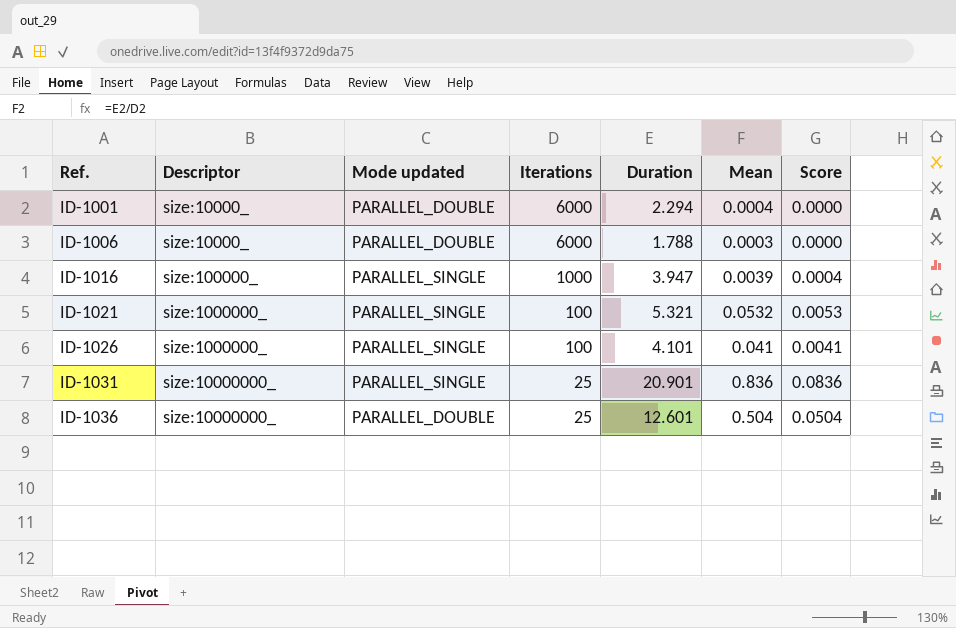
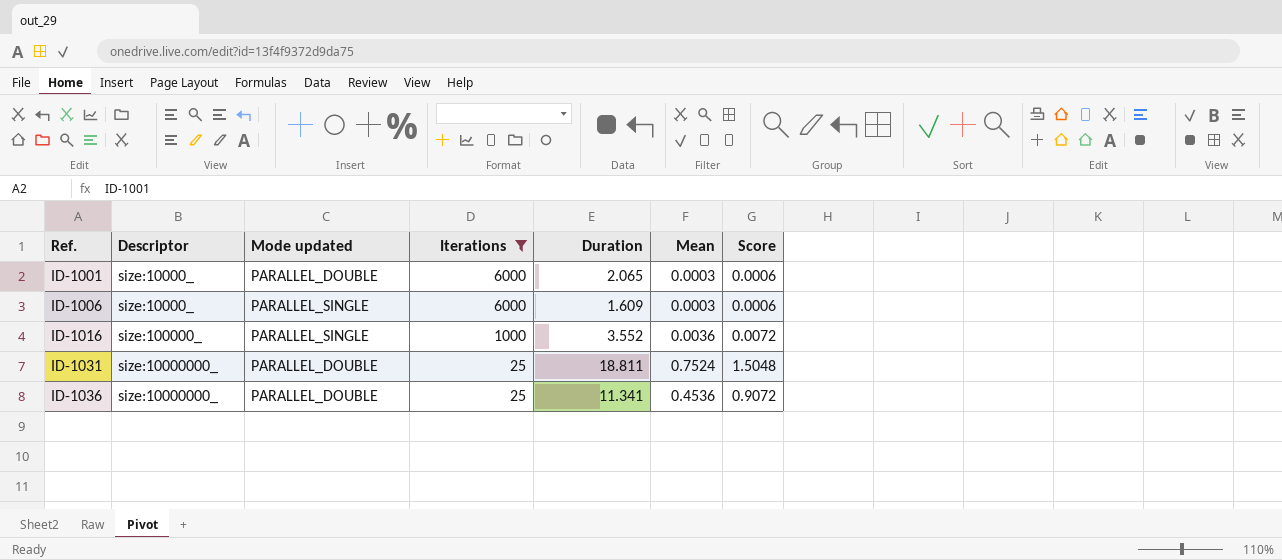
filter: none -> Iterations != 100
column Score | formula: [Mean] * 0.1 -> [Mean] * 2
ID-1001 | Duration: 2.294 -> 2.065
ID-1001 | Mean: 0.0004 -> 0.0003
ID-1006 | Mode updated: PARALLEL_DOUBLE -> PARALLEL_SINGLE
ID-1006 | Duration: 1.788 -> 1.609
ID-1016 | Duration: 3.947 -> 3.552
ID-1016 | Mean: 0.0039 -> 0.0036
ID-1031 | Mode updated: PARALLEL_SINGLE -> PARALLEL_DOUBLE
ID-1031 | Duration: 20.901 -> 18.811
ID-1031 | Mean: 0.836 -> 0.7524
ID-1036 | Duration: 12.601 -> 11.341
ID-1036 | Mean: 0.504 -> 0.4536

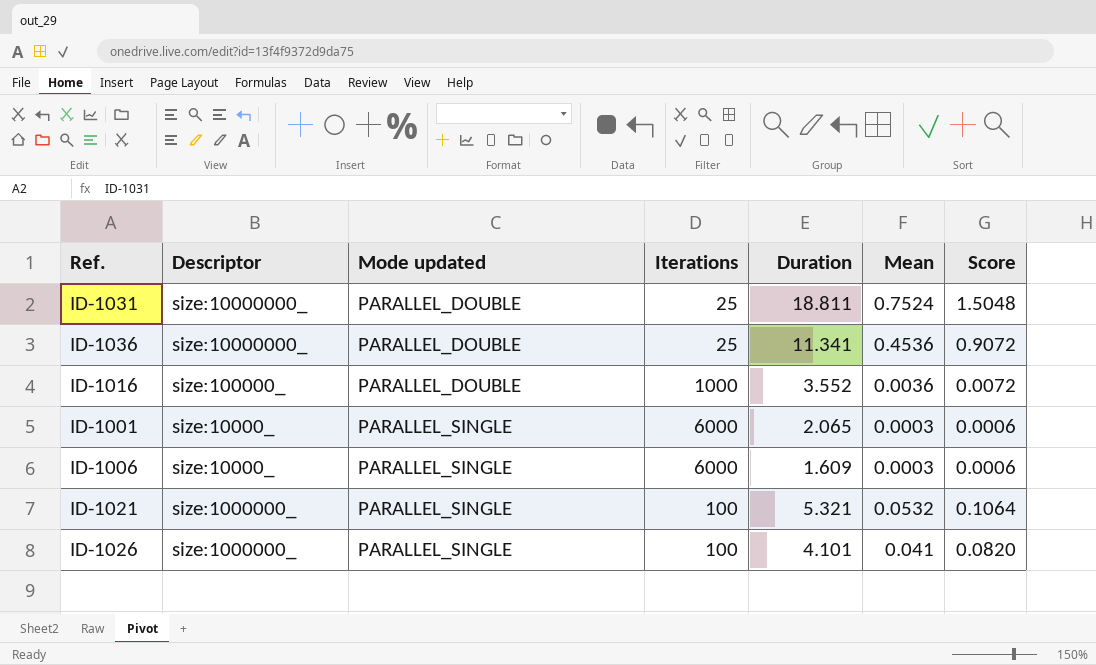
filter: Iterations != 100 -> none
row order: Ref. ascending -> Mode updated ascending
ID-1016 | Mode updated: PARALLEL_SINGLE -> PARALLEL_DOUBLE
ID-1001 | Mode updated: PARALLEL_DOUBLE -> PARALLEL_SINGLE

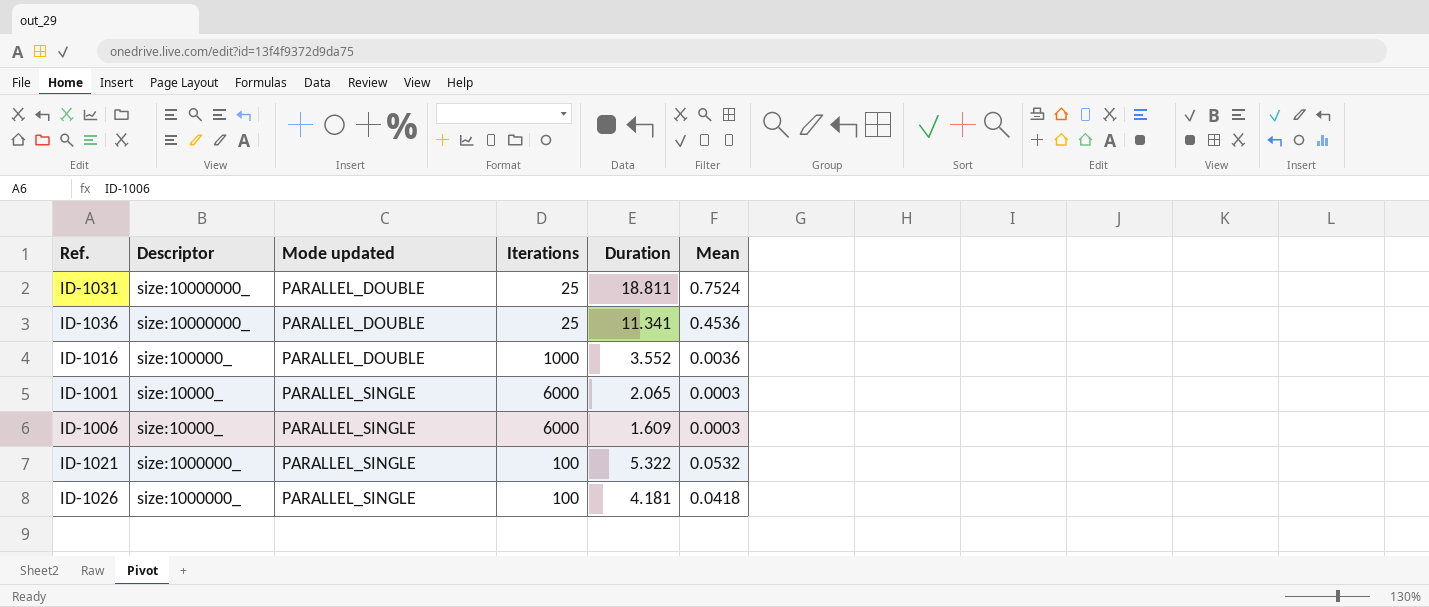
column Score | formula: [Mean] * 2 -> none
ID-1021 | Duration: 5.321 -> 5.322
ID-1026 | Duration: 4.101 -> 4.181
ID-1026 | Mean: 0.041 -> 0.0418

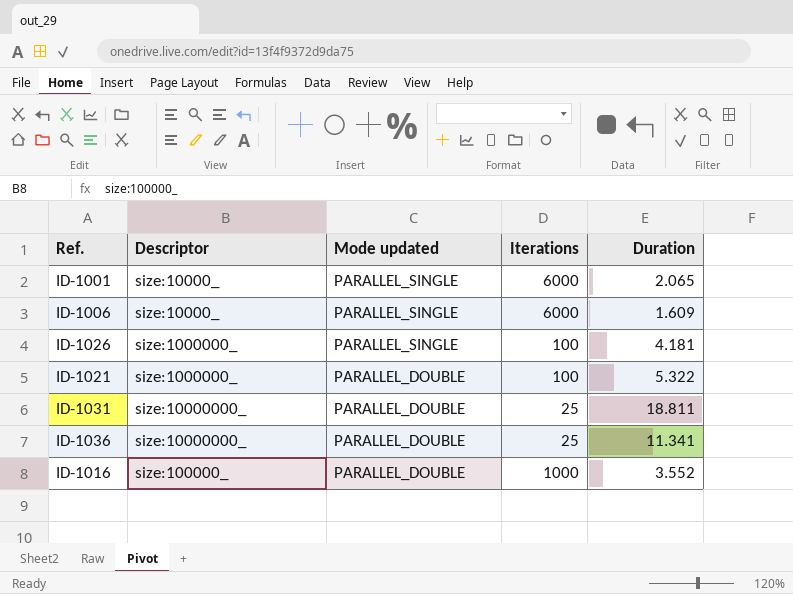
row order: Mode updated ascending -> Mode updated descending
column Mean | formula: [Duration] / [Iterations] -> none
ID-1021 | Mode updated: PARALLEL_SINGLE -> PARALLEL_DOUBLE

